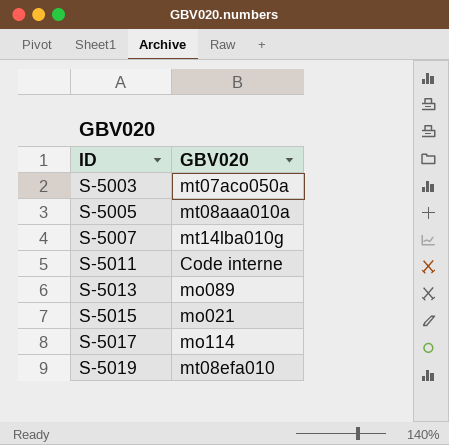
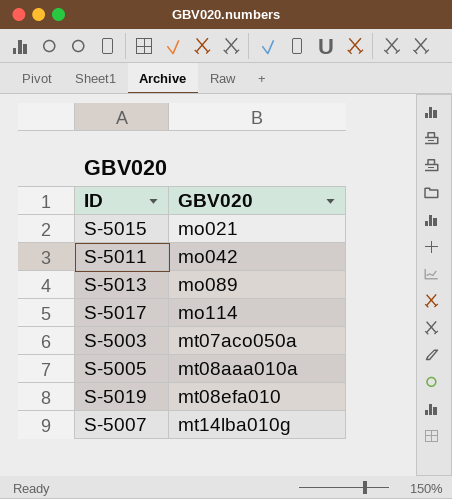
row order: ID ascending -> GBV020 ascending
S-5011 | GBV020: Code interne -> mo042

